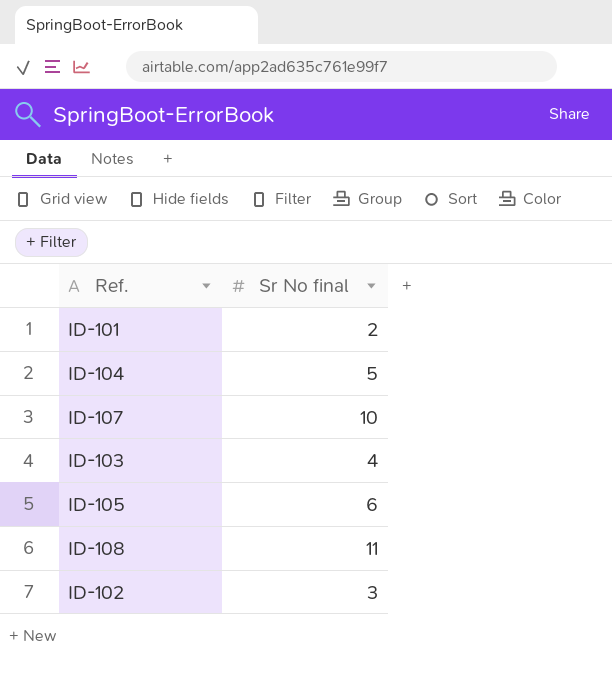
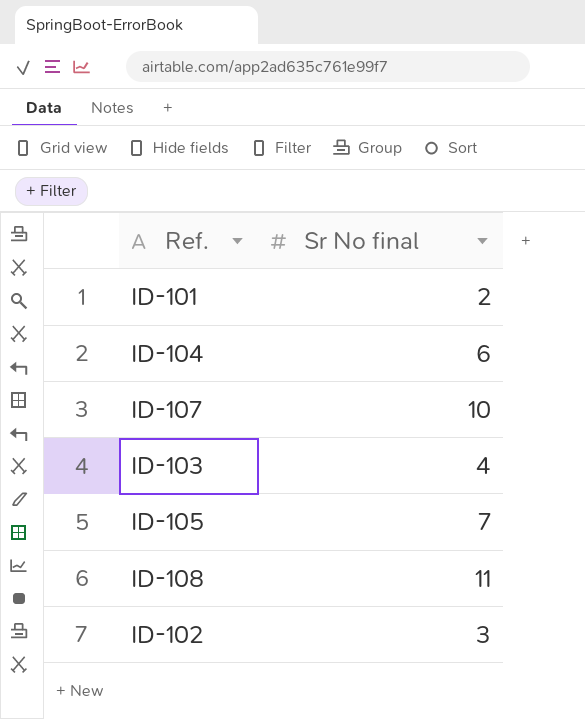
ID-104 | Sr No final: 5 -> 6
ID-105 | Sr No final: 6 -> 7

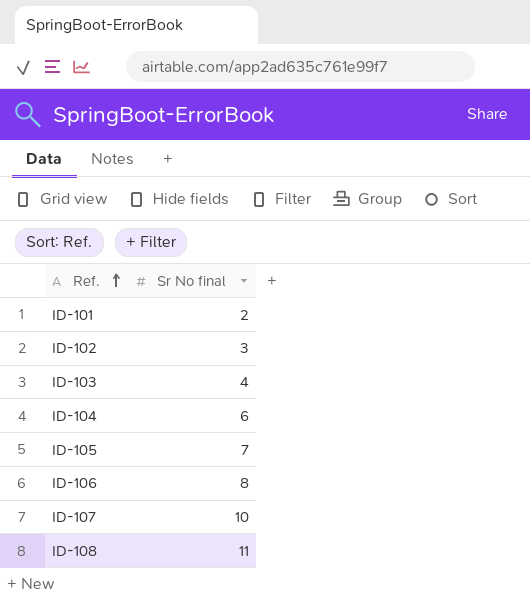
row order: none -> Ref. ascending
row ID-106: none -> 8

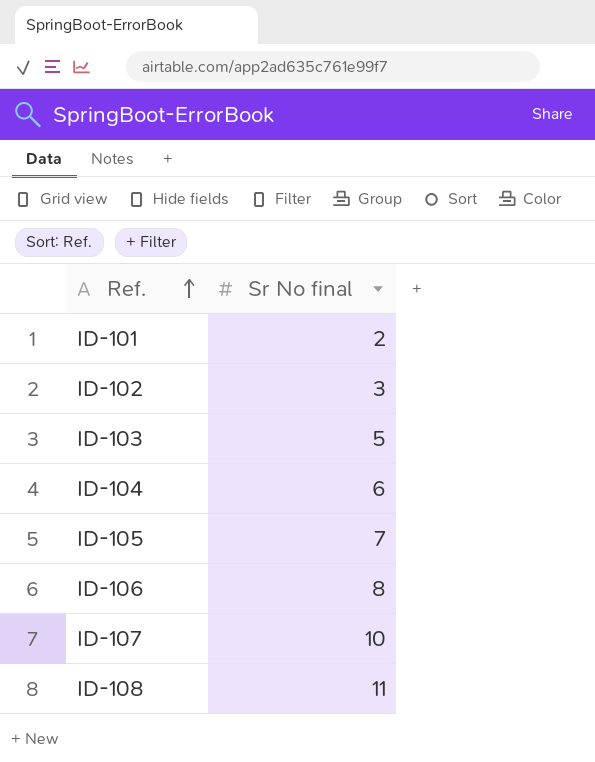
ID-103 | Sr No final: 4 -> 5

